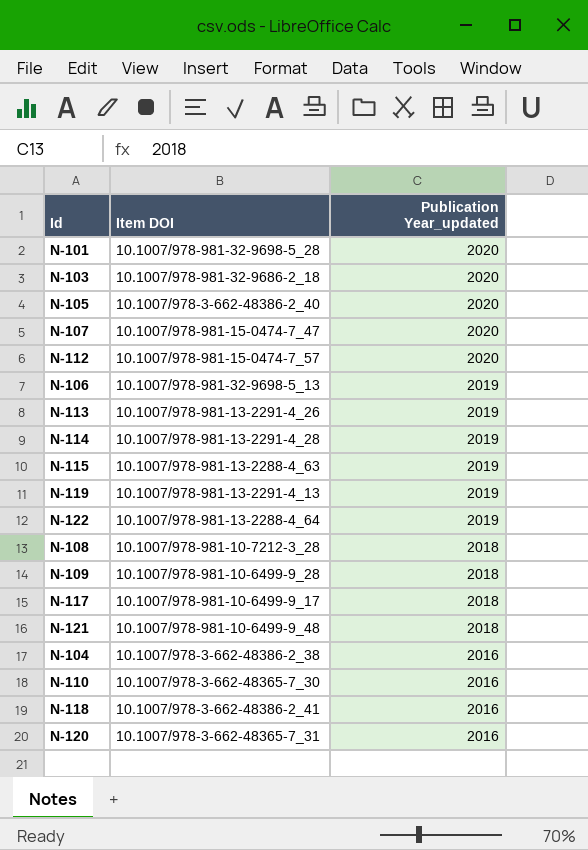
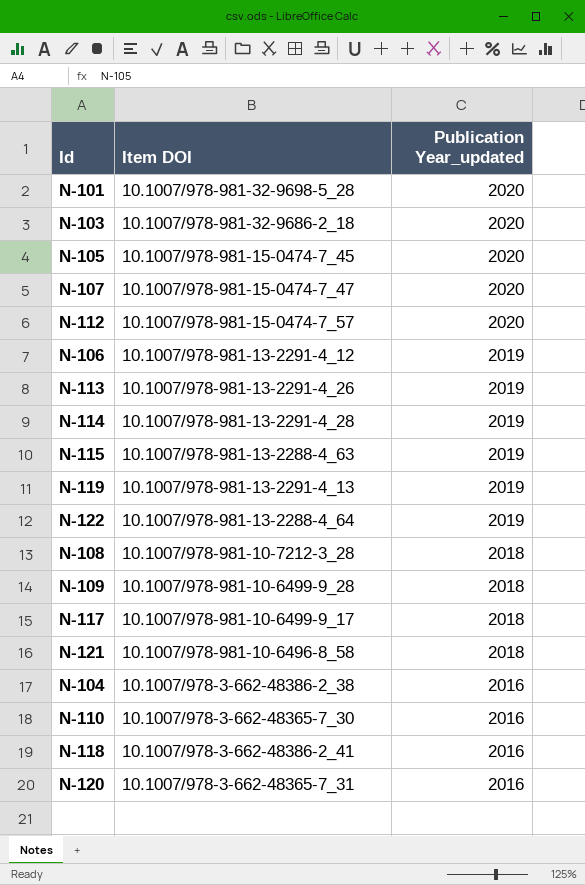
N-105 | Item DOI: 10.1007/978-3-662-48386-2_40 -> 10.1007/978-981-15-0474-7_45
N-106 | Item DOI: 10.1007/978-981-32-9698-5_13 -> 10.1007/978-981-13-2291-4_12
N-121 | Item DOI: 10.1007/978-981-10-6499-9_48 -> 10.1007/978-981-10-6496-8_58

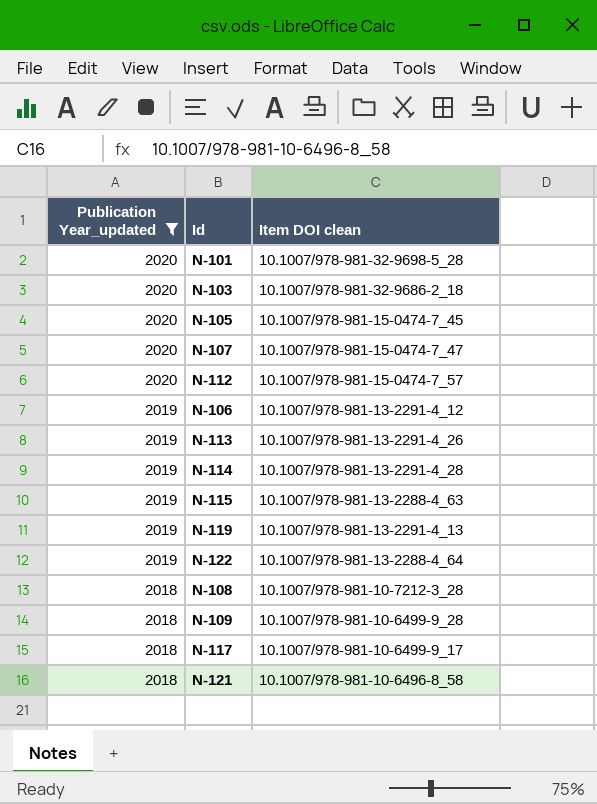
filter: none -> Publication Year_updated != 2016
column Publication Year_updated | position: 3 -> 1
column name: Item DOI -> Item DOI clean

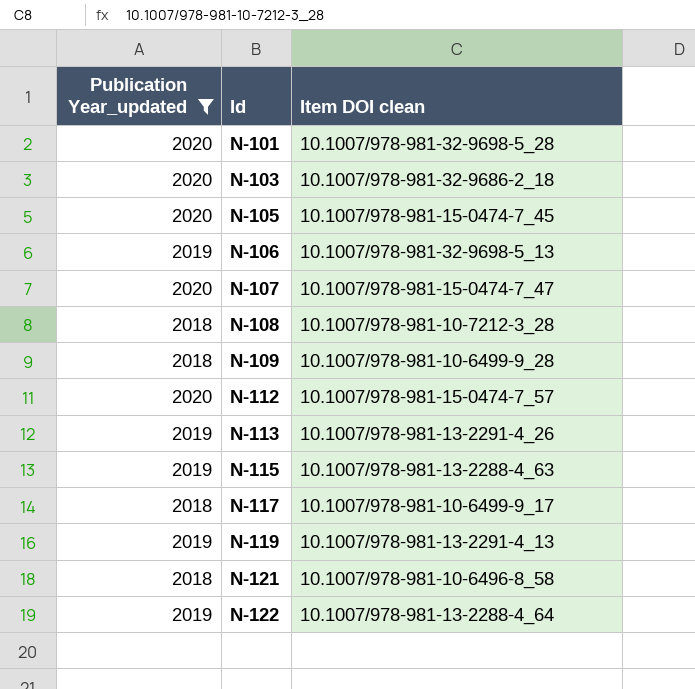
row order: Publication Year_updated descending -> Id ascending
row N-114: 2019 | 10.1007/978-981-13-2291-4_28 -> none
N-106 | Item DOI clean: 10.1007/978-981-13-2291-4_12 -> 10.1007/978-981-32-9698-5_13

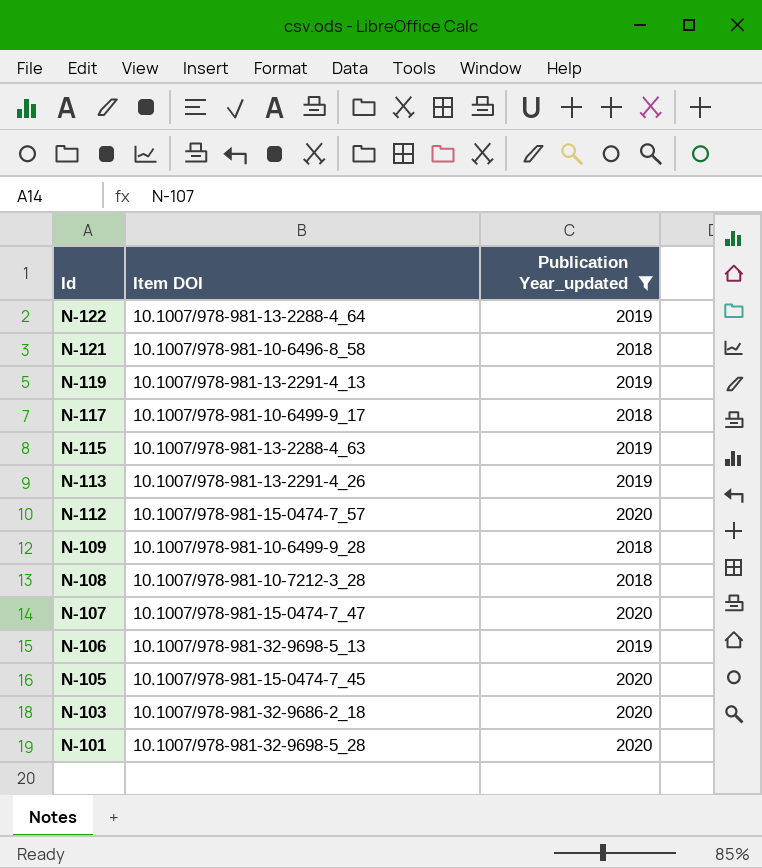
row order: Id ascending -> Id descending
column name: Item DOI clean -> Item DOI
column Publication Year_updated | position: 1 -> 3

